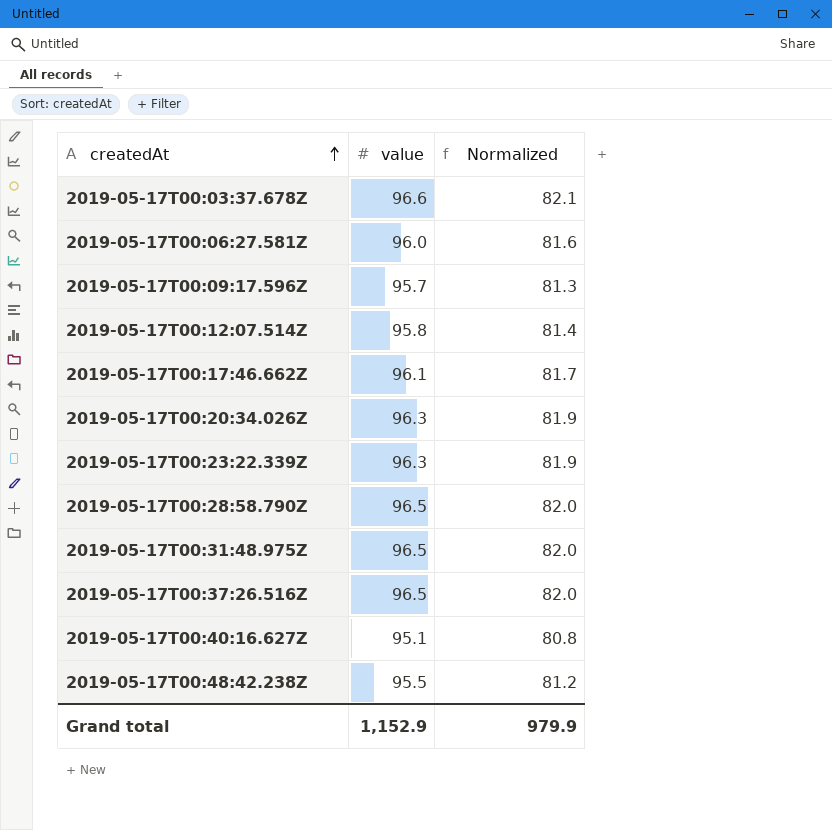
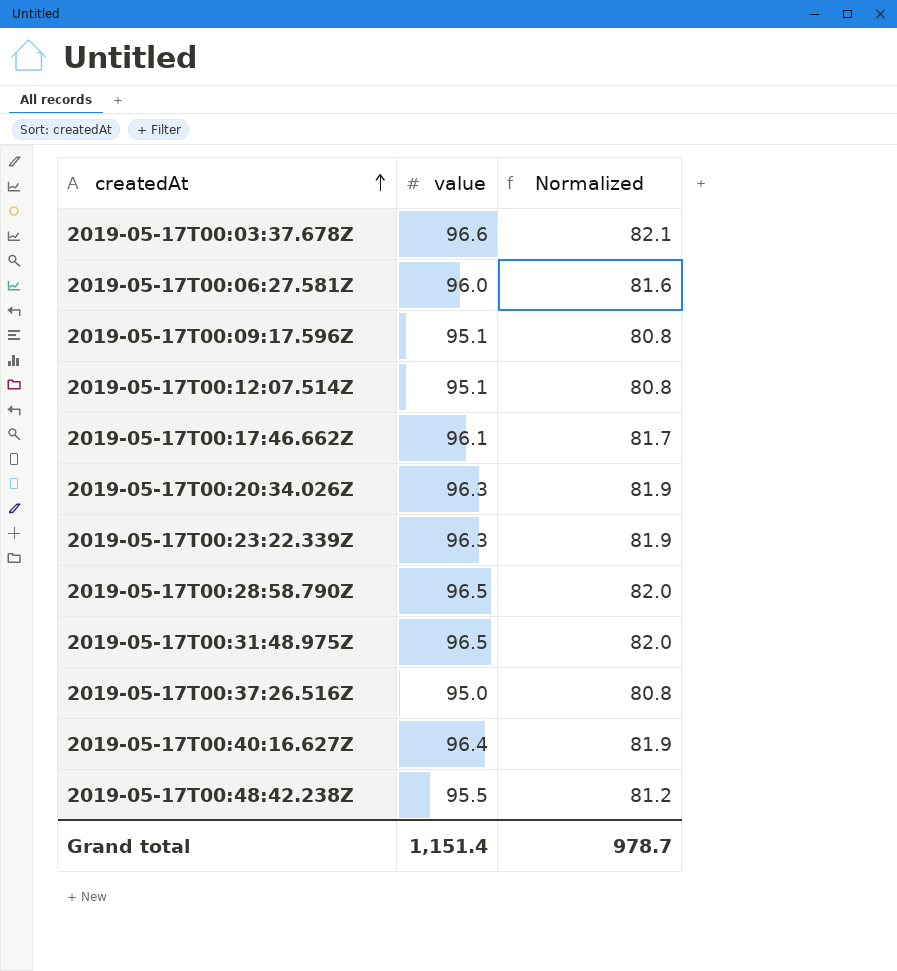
2019-05-17T00:09:17.596Z | value: 95.7 -> 95.1
2019-05-17T00:09:17.596Z | Normalized: 81.3 -> 80.8
2019-05-17T00:12:07.514Z | value: 95.8 -> 95.1
2019-05-17T00:12:07.514Z | Normalized: 81.4 -> 80.8
2019-05-17T00:37:26.516Z | value: 96.5 -> 95.0
2019-05-17T00:37:26.516Z | Normalized: 82.0 -> 80.8
2019-05-17T00:40:16.627Z | value: 95.1 -> 96.4
2019-05-17T00:40:16.627Z | Normalized: 80.8 -> 81.9
Grand total | value: 1,152.9 -> 1,151.4
Grand total | Normalized: 979.9 -> 978.7

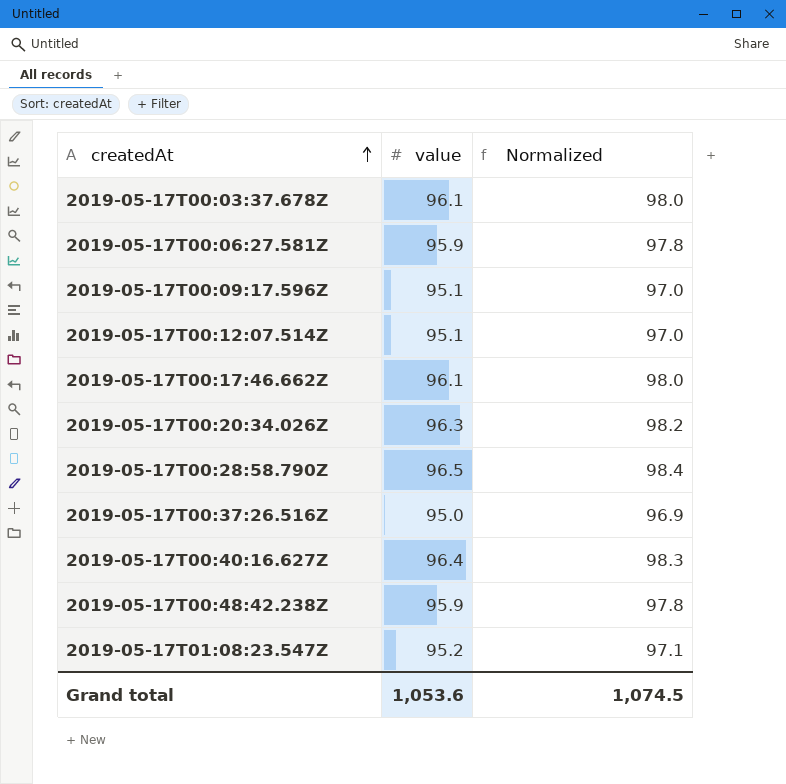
column Normalized | formula: [value] * 0.85 -> [value] * 1.02
row 2019-05-17T00:23:22.339Z: 96.3 | 81.9 -> none
row 2019-05-17T00:31:48.975Z: 96.5 | 82.0 -> none
2019-05-17T00:03:37.678Z | value: 96.6 -> 96.1
2019-05-17T00:06:27.581Z | value: 96.0 -> 95.9
2019-05-17T00:48:42.238Z | value: 95.5 -> 95.9
row 2019-05-17T01:08:23.547Z: none -> 95.2 | 97.1
Grand total | value: 1,151.4 -> 1,053.6
Grand total | Normalized: 978.7 -> 1,074.5

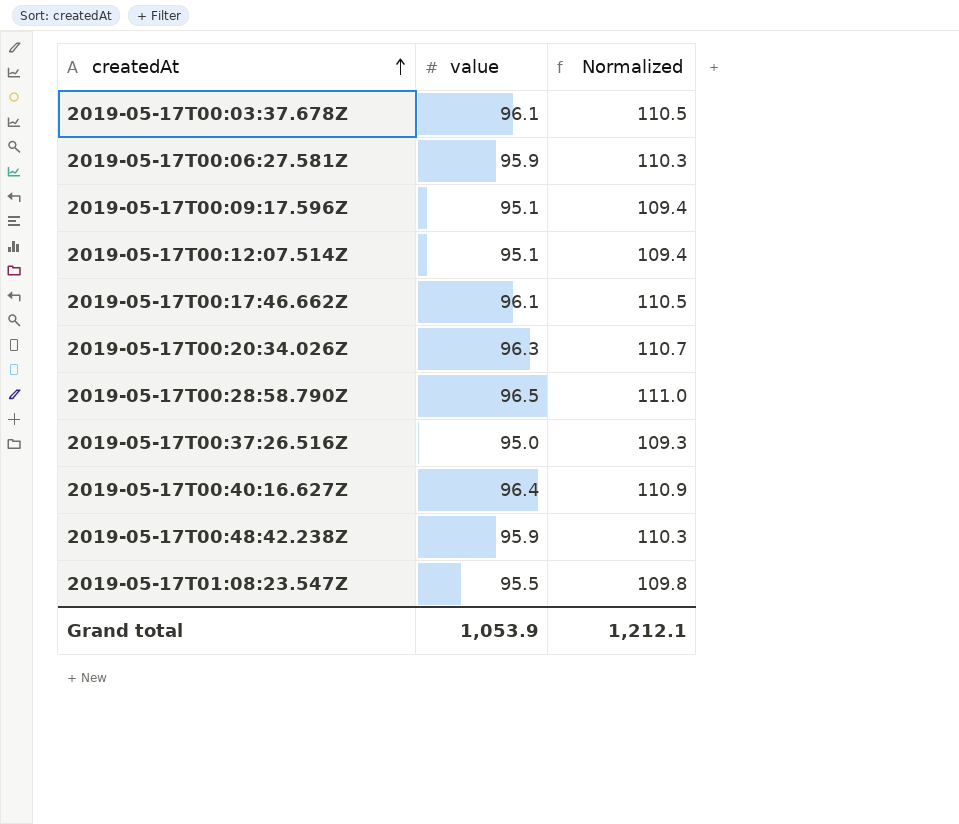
column Normalized | formula: [value] * 1.02 -> [value] * 1.15
2019-05-17T01:08:23.547Z | value: 95.2 -> 95.5
Grand total | value: 1,053.6 -> 1,053.9
Grand total | Normalized: 1,074.5 -> 1,212.1

